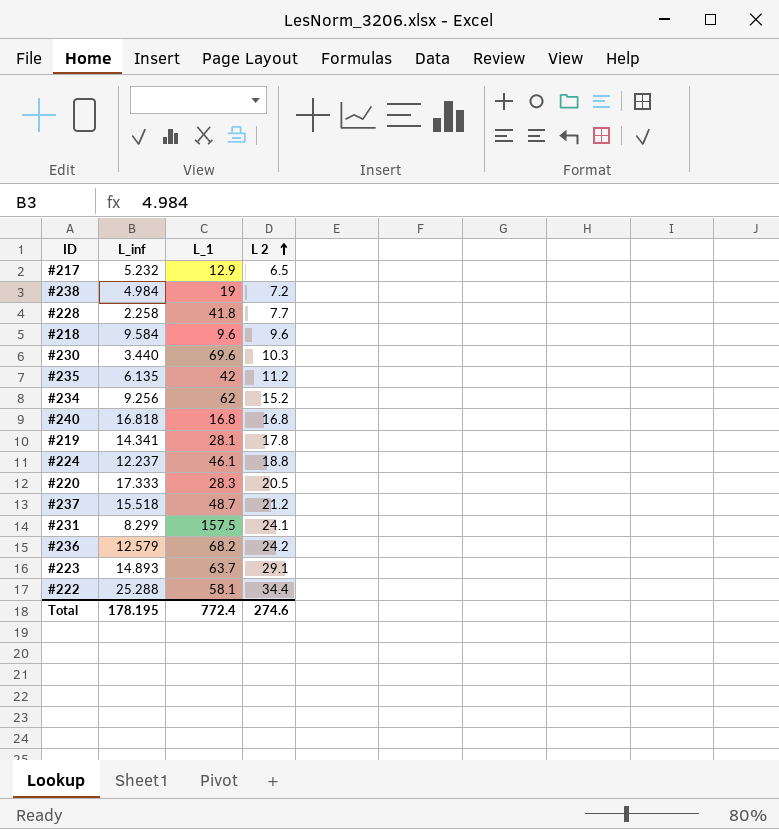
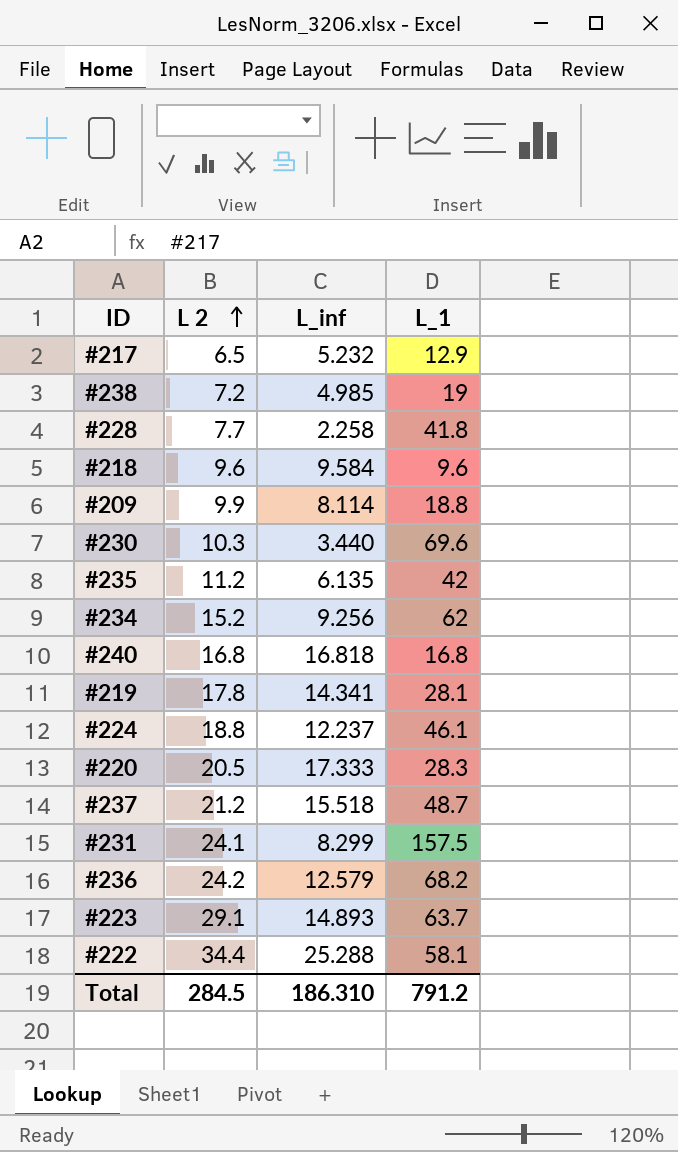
column L 2 | position: 4 -> 2
#238 | L_inf: 4.984 -> 4.985
row #209: none -> 9.9 | 8.114 | 18.8
Total | L 2: 274.6 -> 284.5
Total | L_inf: 178.195 -> 186.310
Total | L_1: 772.4 -> 791.2

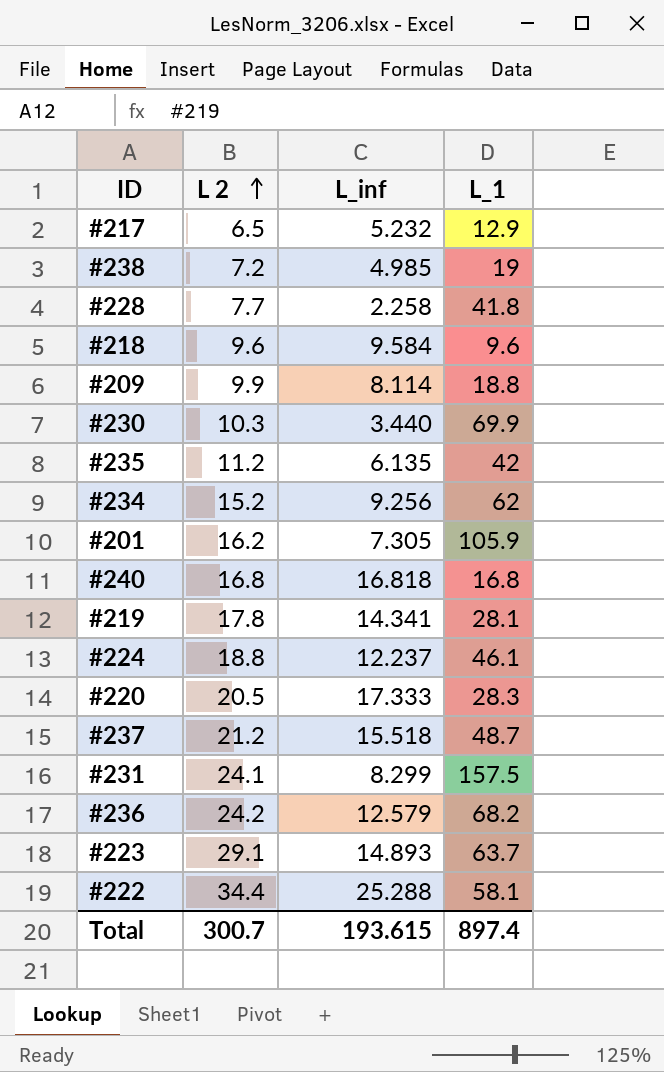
#230 | L_1: 69.6 -> 69.9
row #201: none -> 16.2 | 7.305 | 105.9
Total | L 2: 284.5 -> 300.7
Total | L_inf: 186.310 -> 193.615
Total | L_1: 791.2 -> 897.4

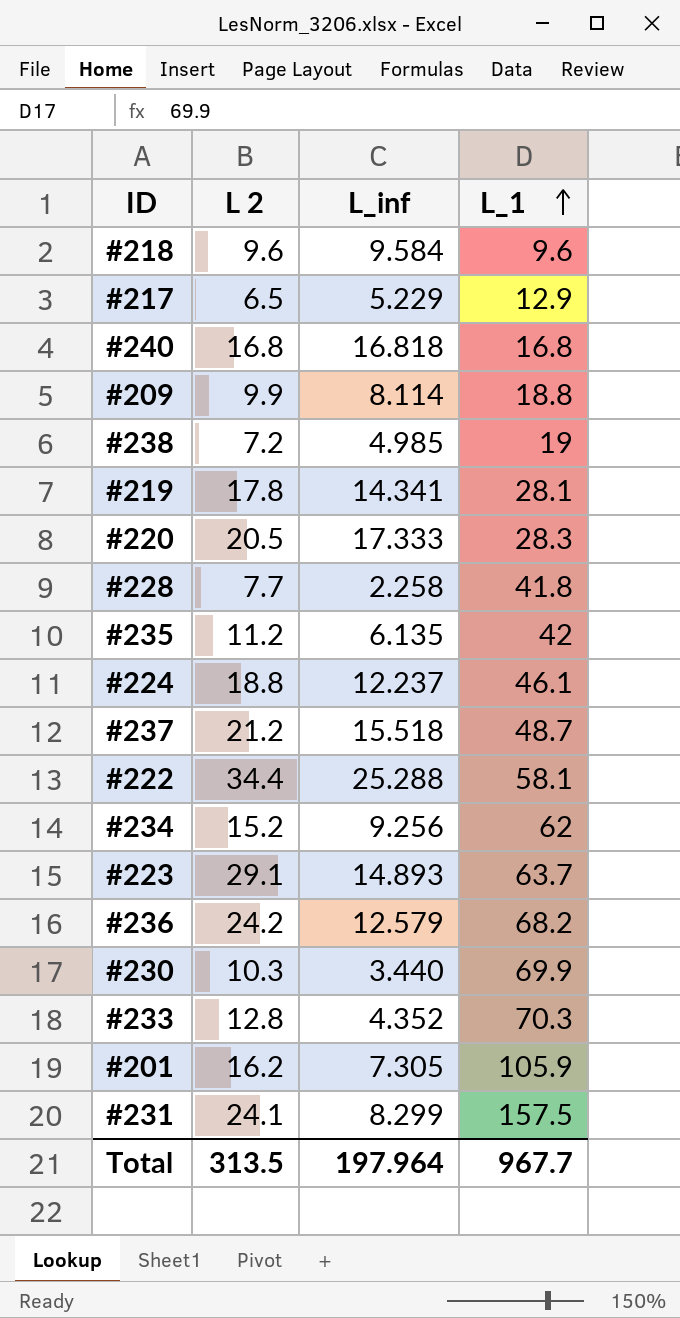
row order: L 2 ascending -> L_1 ascending
#217 | L_inf: 5.232 -> 5.229
row #233: none -> 12.8 | 4.352 | 70.3
Total | L 2: 300.7 -> 313.5
Total | L_inf: 193.615 -> 197.964
Total | L_1: 897.4 -> 967.7

